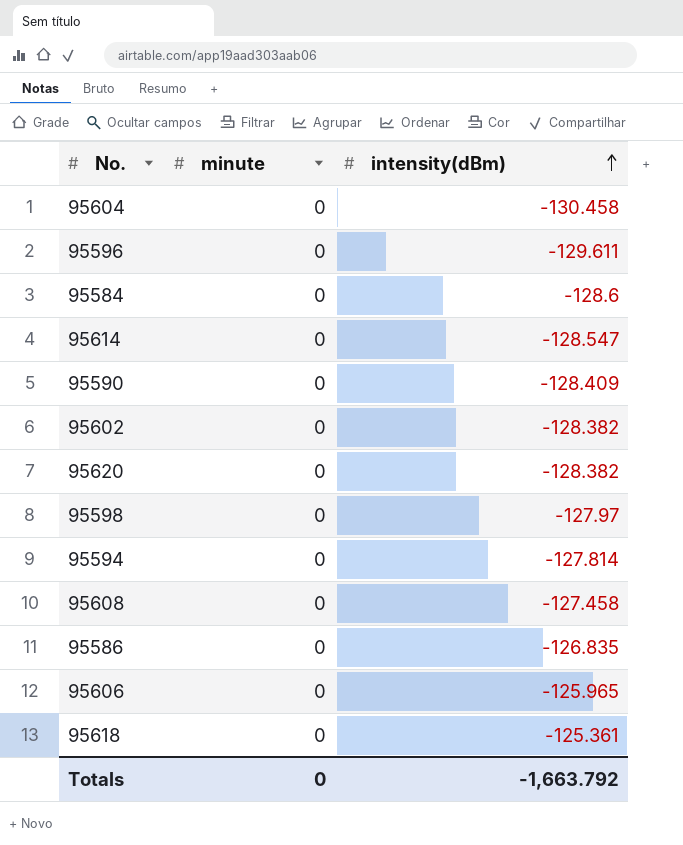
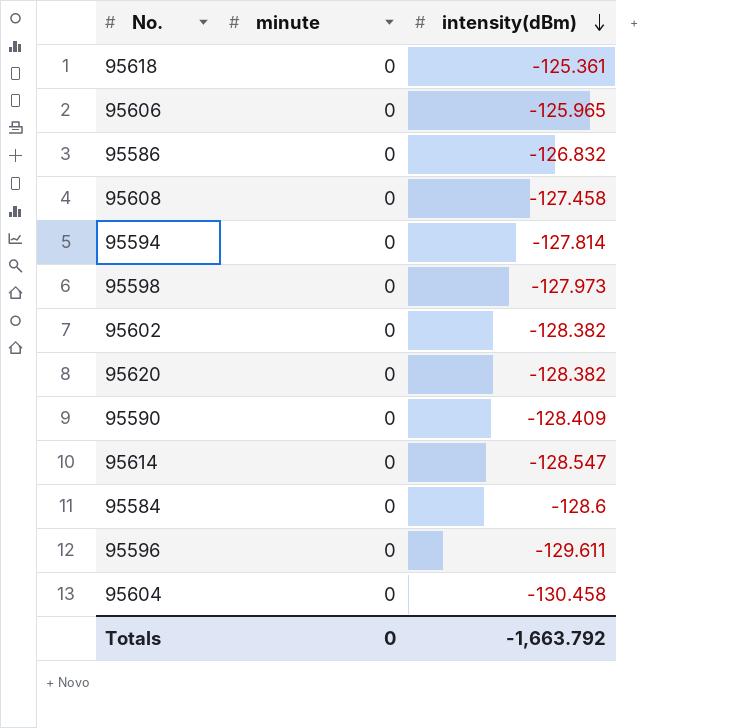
row order: intensity(dBm) ascending -> intensity(dBm) descending
95586 | intensity(dBm): -126.835 -> -126.832
95598 | intensity(dBm): -127.97 -> -127.973

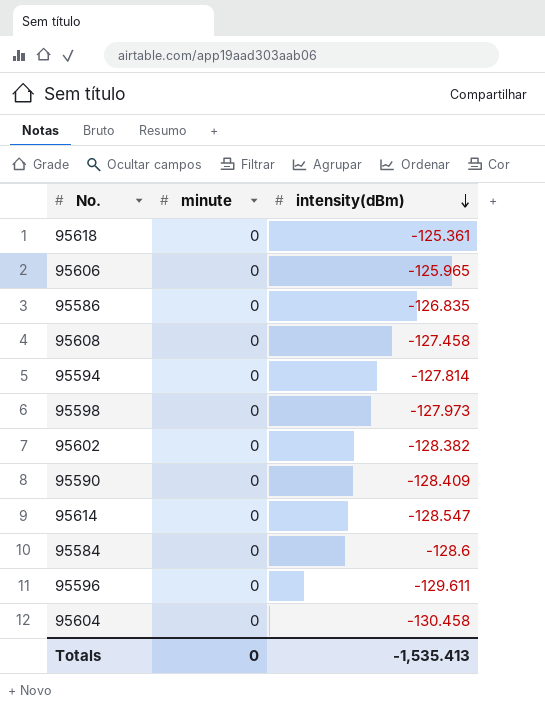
row 95620: 0 | -128.382 -> none
95586 | intensity(dBm): -126.832 -> -126.835
Totals | intensity(dBm): -1,663.792 -> -1,535.413

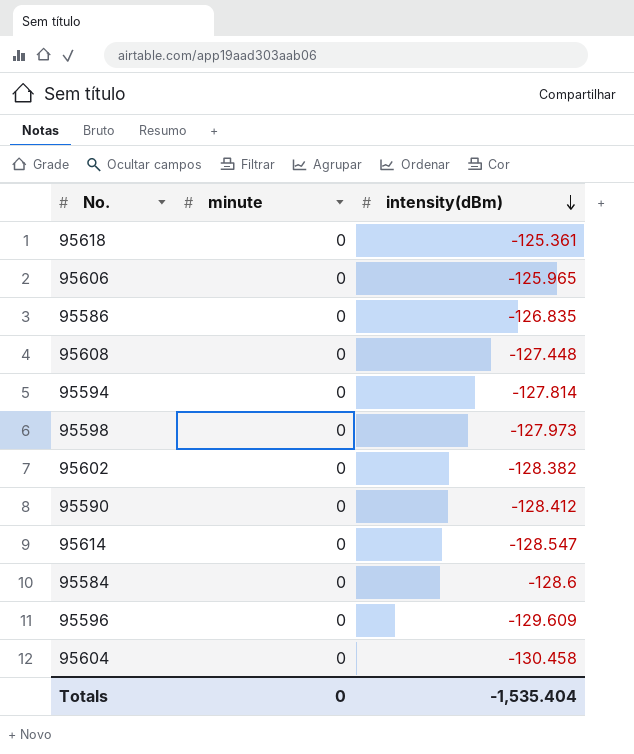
95608 | intensity(dBm): -127.458 -> -127.448
95590 | intensity(dBm): -128.409 -> -128.412
95596 | intensity(dBm): -129.611 -> -129.609
Totals | intensity(dBm): -1,535.413 -> -1,535.404

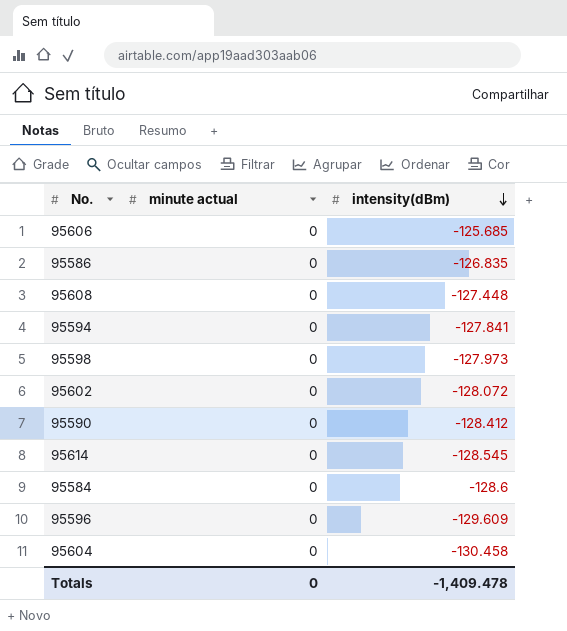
column name: minute -> minute actual
row 95618: 0 | -125.361 -> none
95606 | intensity(dBm): -125.965 -> -125.685
95594 | intensity(dBm): -127.814 -> -127.841
95602 | intensity(dBm): -128.382 -> -128.072
95614 | intensity(dBm): -128.547 -> -128.545
Totals | intensity(dBm): -1,535.404 -> -1,409.478

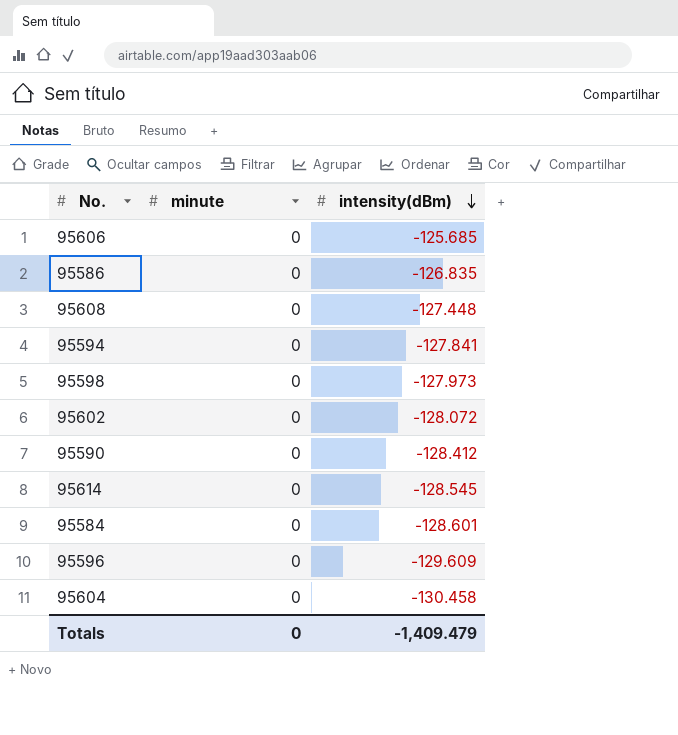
column name: minute actual -> minute
95584 | intensity(dBm): -128.6 -> -128.601
Totals | intensity(dBm): -1,409.478 -> -1,409.479

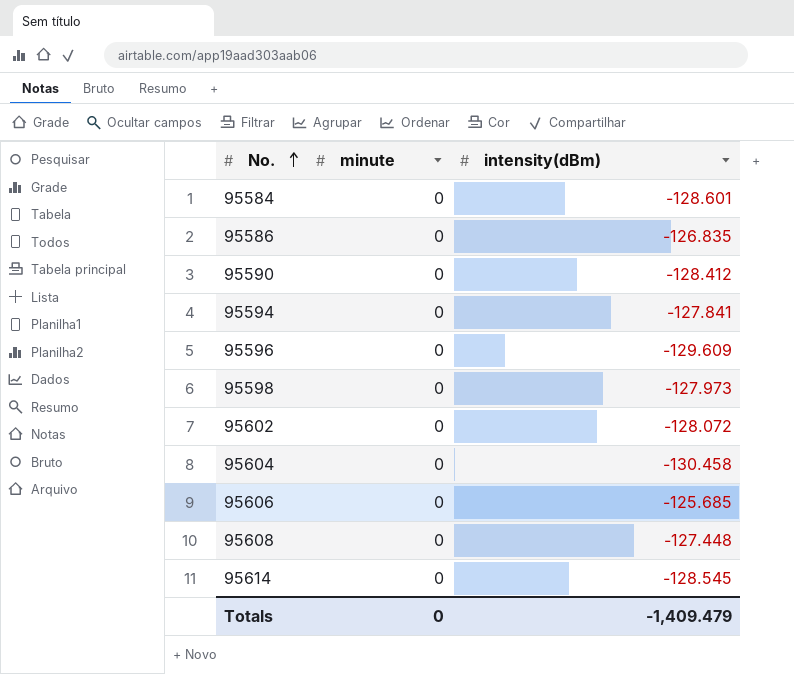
row order: intensity(dBm) descending -> No. ascending

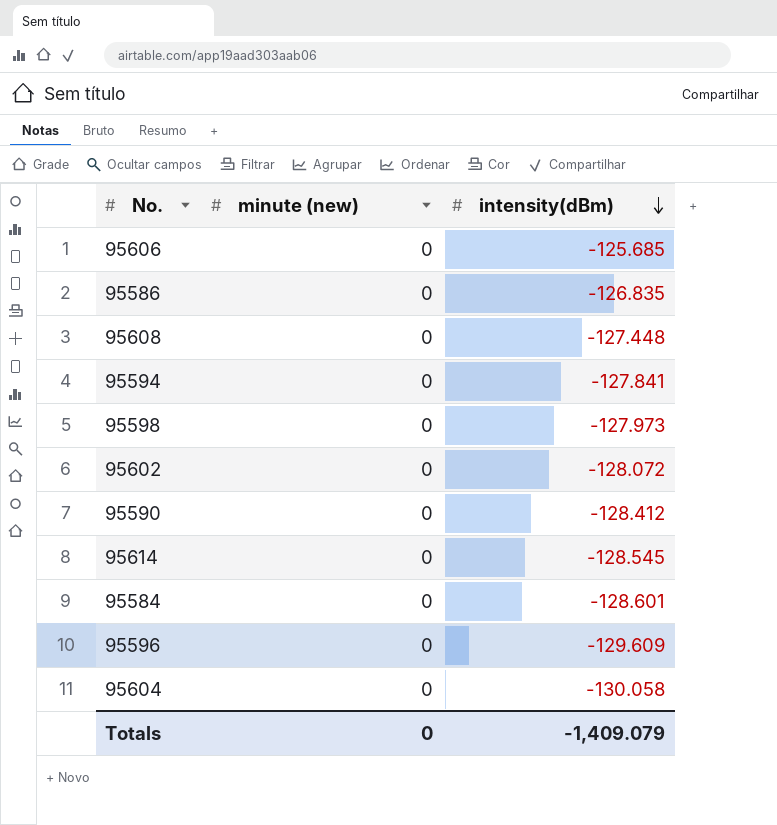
row order: No. ascending -> intensity(dBm) descending
column name: minute -> minute (new)
95604 | intensity(dBm): -130.458 -> -130.058
Totals | intensity(dBm): -1,409.479 -> -1,409.079

